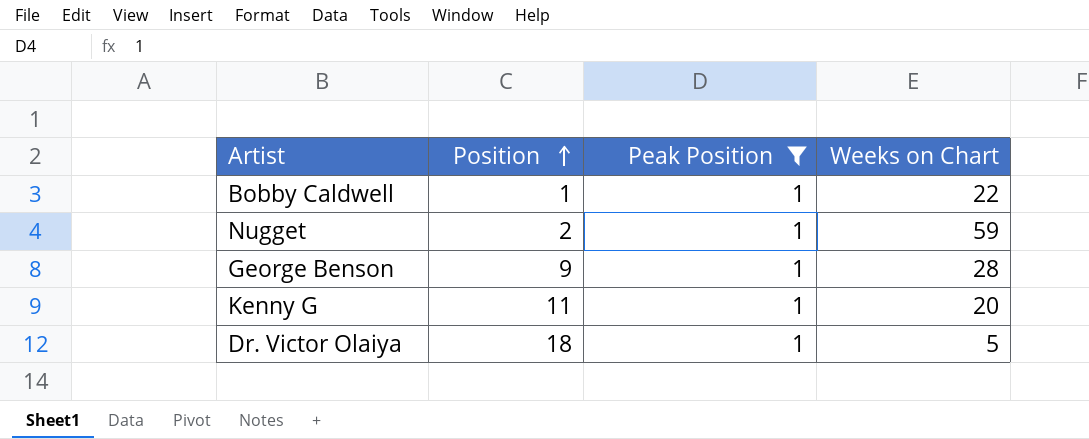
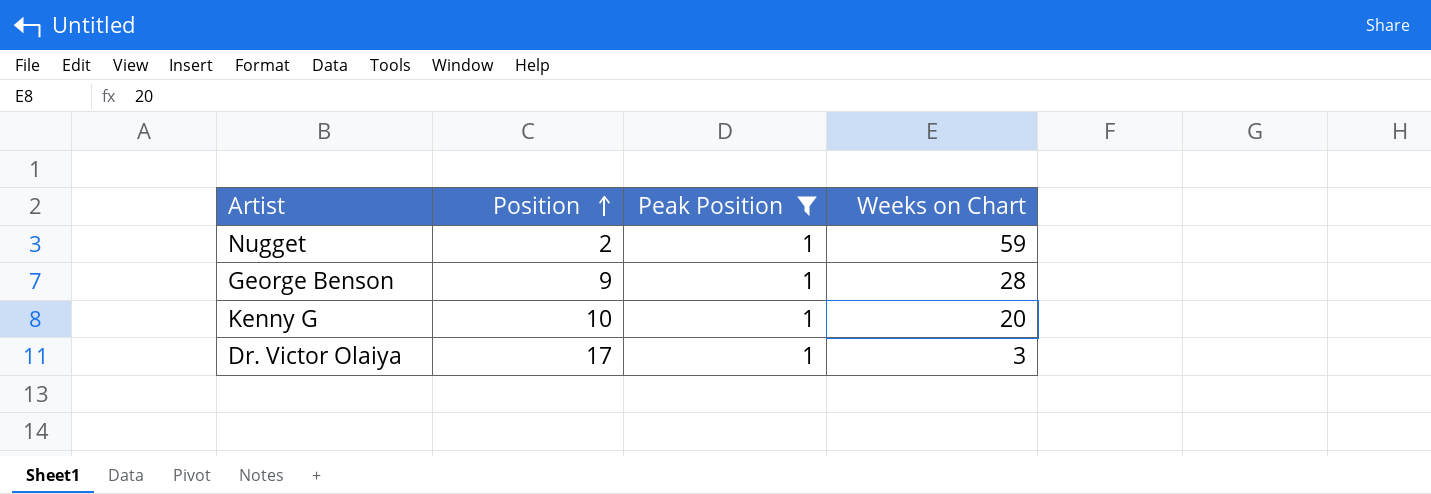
row Bobby Caldwell: 1 | 1 | 22 -> none
Kenny G | Position: 11 -> 10
Dr. Victor Olaiya | Position: 18 -> 17
Dr. Victor Olaiya | Weeks on Chart: 5 -> 3

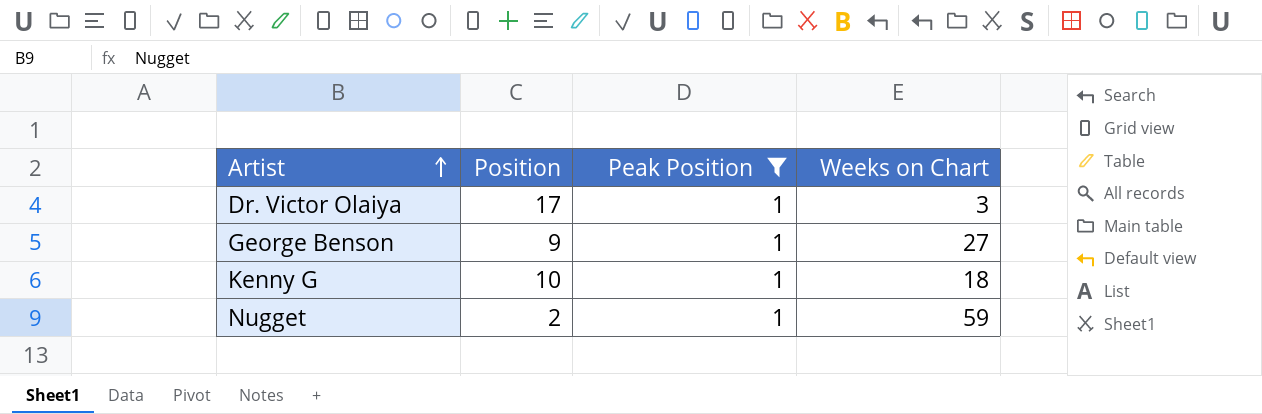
row order: Position ascending -> Artist ascending
George Benson | Weeks on Chart: 28 -> 27
Kenny G | Weeks on Chart: 20 -> 18

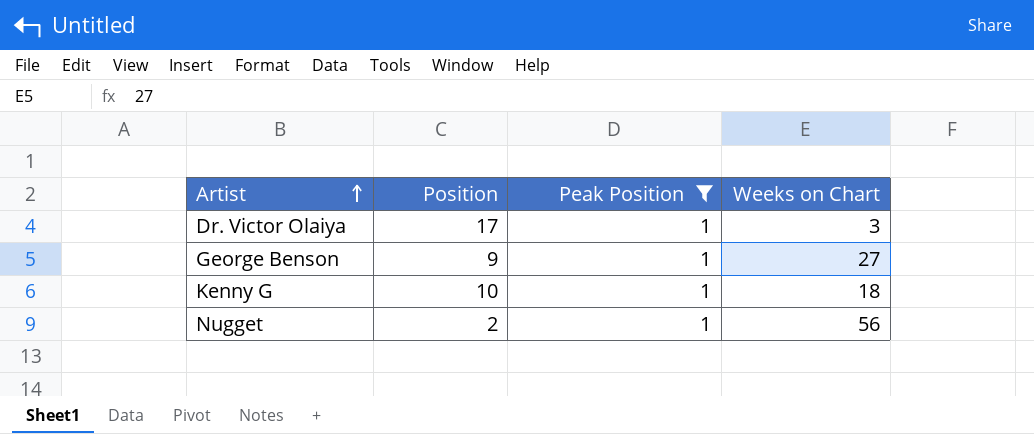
Nugget | Weeks on Chart: 59 -> 56

